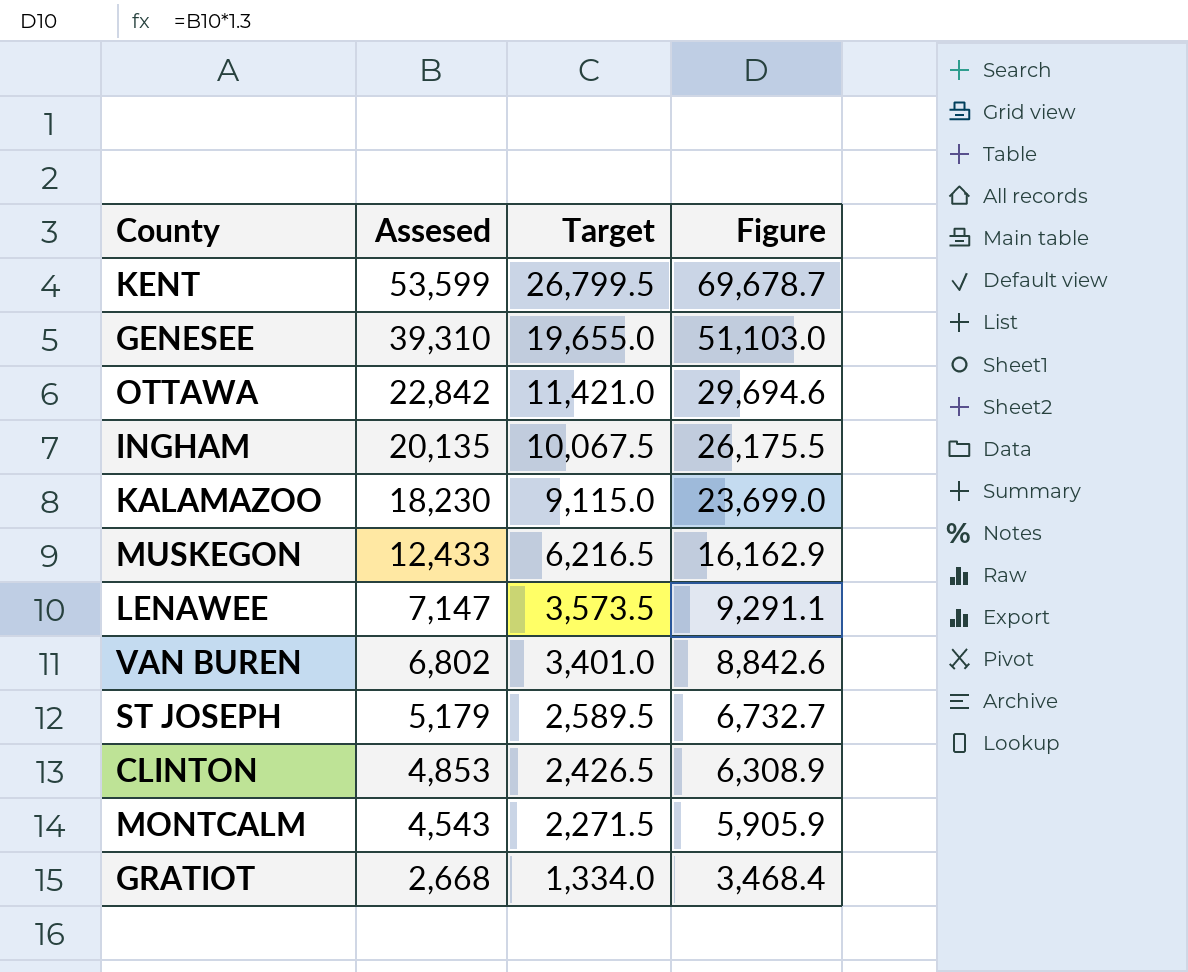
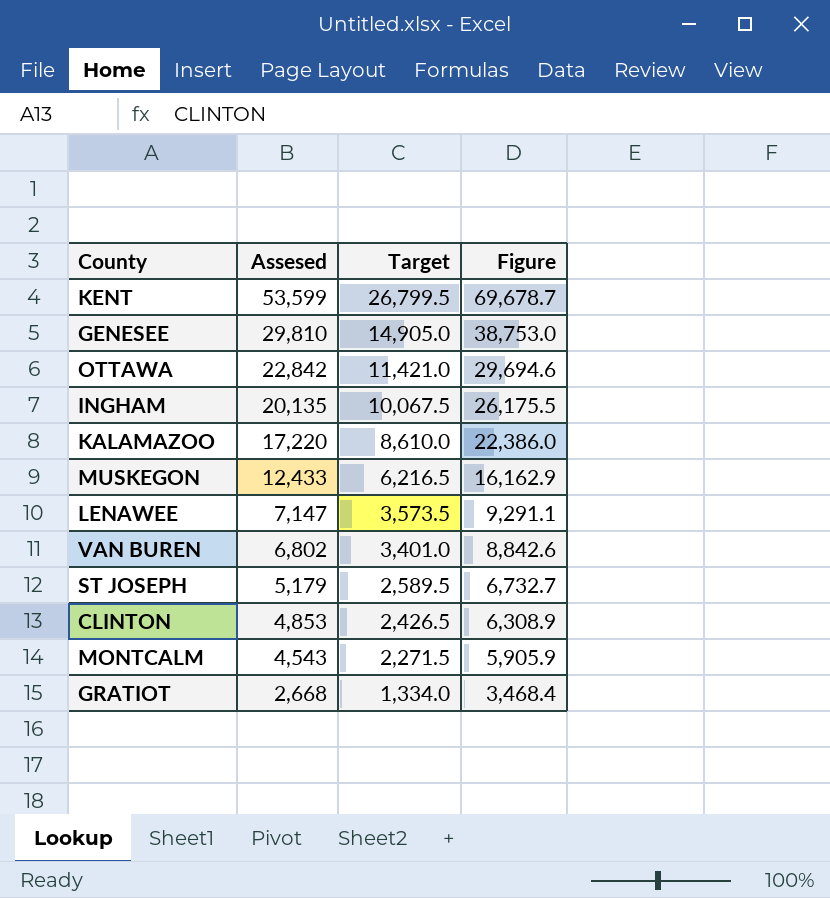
GENESEE | Assesed: 39,310 -> 29,810
GENESEE | Target: 19,655.0 -> 14,905.0
GENESEE | Figure: 51,103.0 -> 38,753.0
KALAMAZOO | Assesed: 18,230 -> 17,220
KALAMAZOO | Target: 9,115.0 -> 8,610.0
KALAMAZOO | Figure: 23,699.0 -> 22,386.0

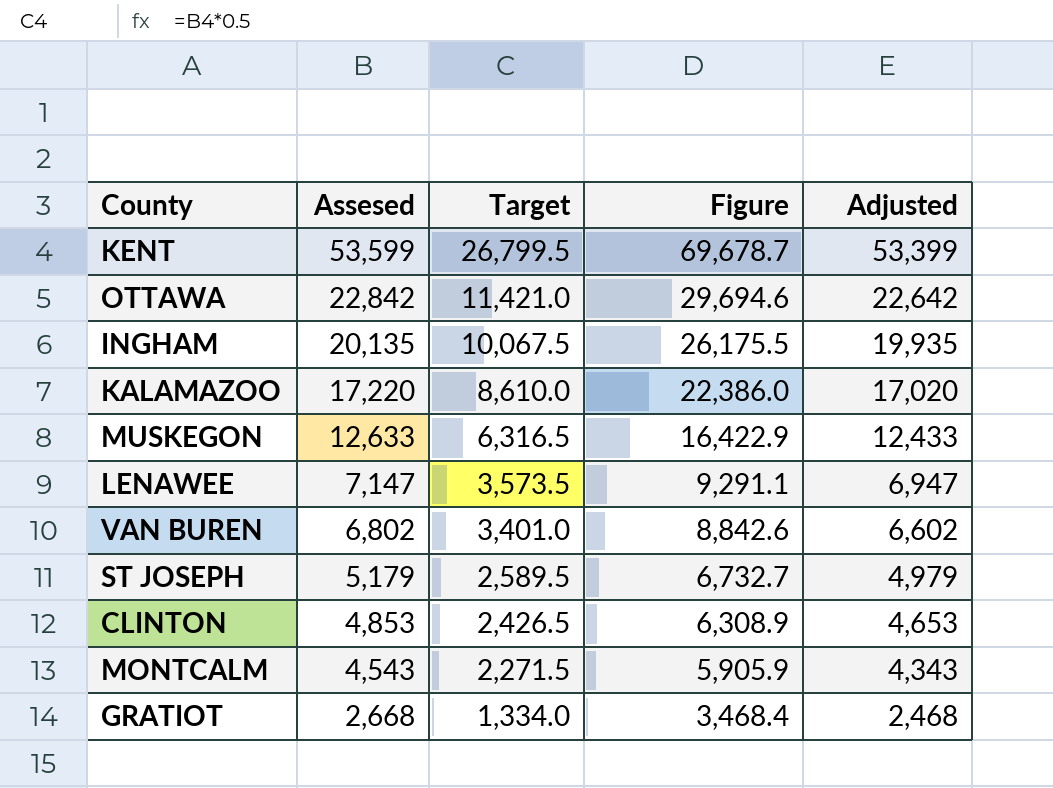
column Adjusted | formula: none -> [Assesed] - 200
row GENESEE: 29,810 | 14,905.0 | 38,753.0 -> none
MUSKEGON | Assesed: 12,433 -> 12,633
MUSKEGON | Target: 6,216.5 -> 6,316.5
MUSKEGON | Figure: 16,162.9 -> 16,422.9

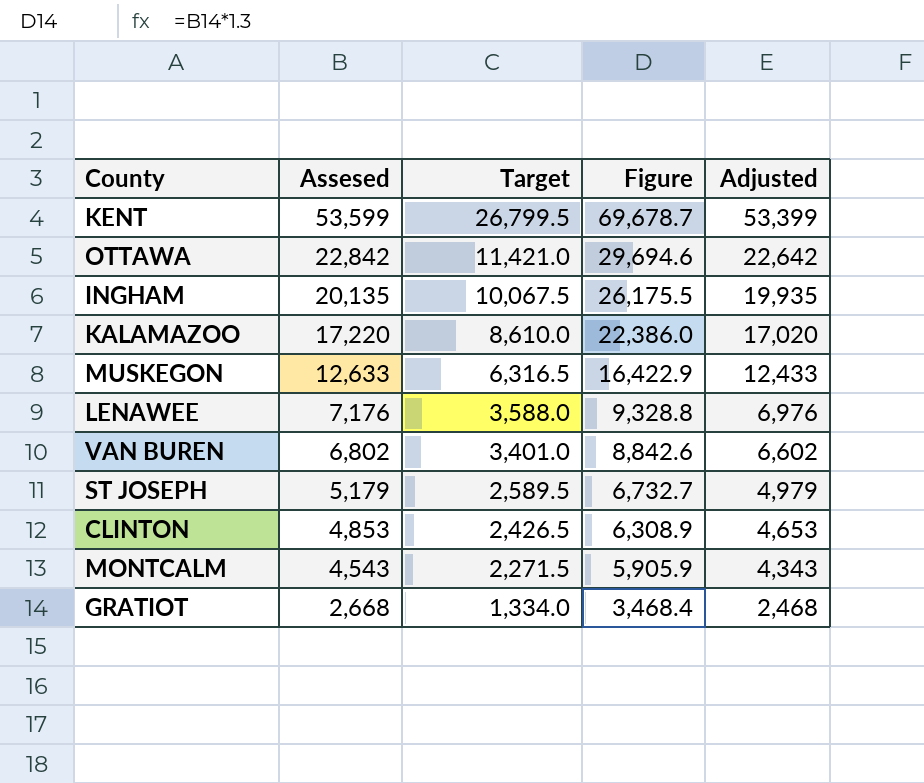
LENAWEE | Assesed: 7,147 -> 7,176
LENAWEE | Target: 3,573.5 -> 3,588.0
LENAWEE | Figure: 9,291.1 -> 9,328.8
LENAWEE | Adjusted: 6,947 -> 6,976

